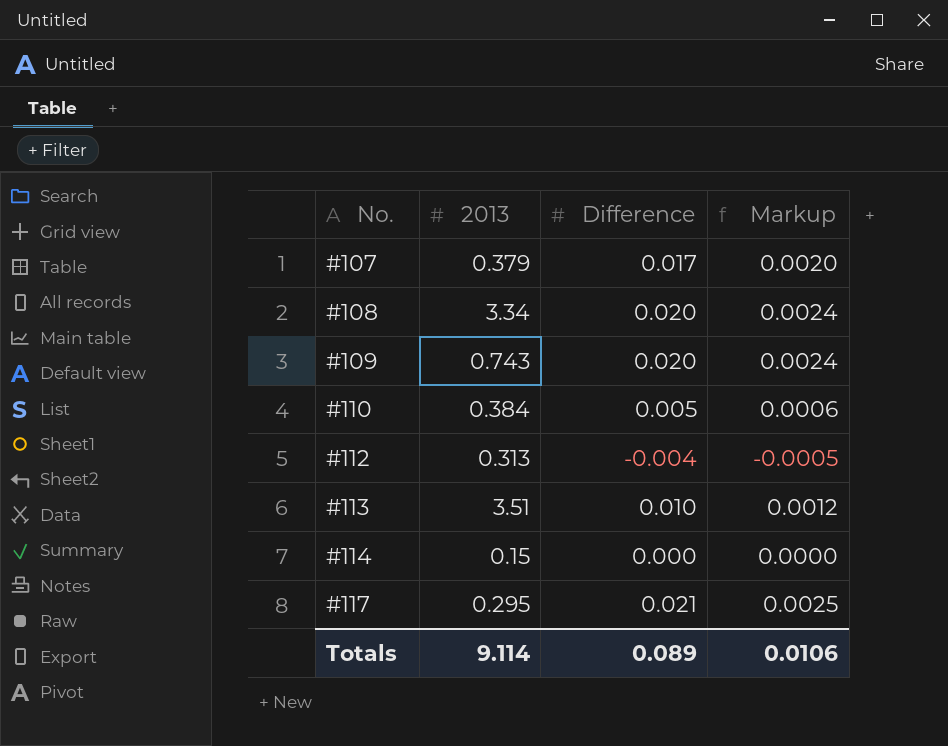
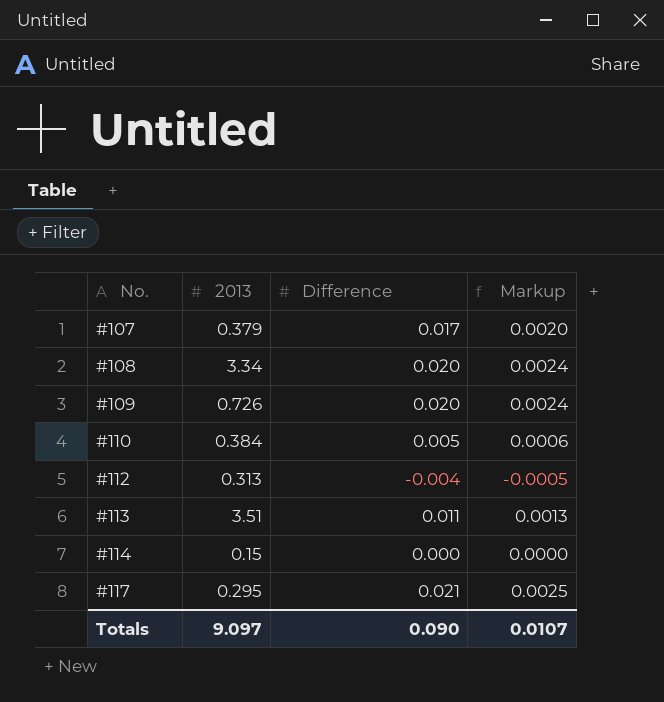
#109 | 2013: 0.743 -> 0.726
#113 | Difference: 0.010 -> 0.011
#113 | Markup: 0.0012 -> 0.0013
Totals | 2013: 9.114 -> 9.097
Totals | Difference: 0.089 -> 0.090
Totals | Markup: 0.0106 -> 0.0107

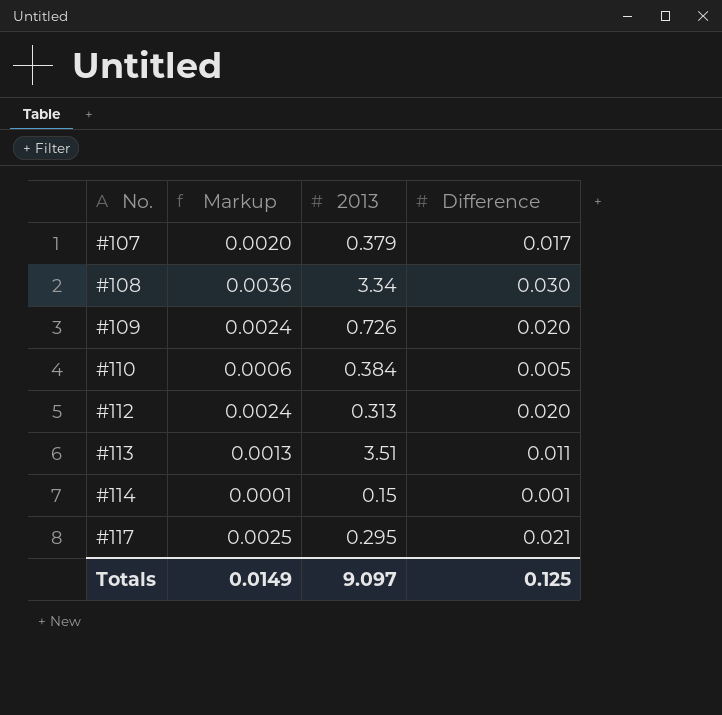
column Markup | position: 4 -> 2
#108 | Markup: 0.0024 -> 0.0036
#108 | Difference: 0.020 -> 0.030
#112 | Markup: -0.0005 -> 0.0024
#112 | Difference: -0.004 -> 0.020
#114 | Markup: 0.0000 -> 0.0001
#114 | Difference: 0.000 -> 0.001
Totals | Markup: 0.0107 -> 0.0149
Totals | Difference: 0.090 -> 0.125

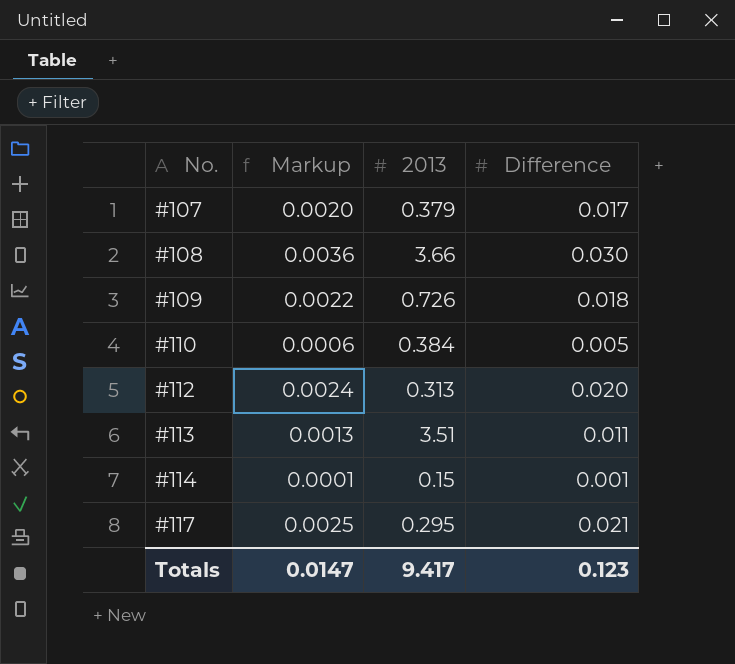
#108 | 2013: 3.34 -> 3.66
#109 | Markup: 0.0024 -> 0.0022
#109 | Difference: 0.020 -> 0.018
Totals | Markup: 0.0149 -> 0.0147
Totals | 2013: 9.097 -> 9.417
Totals | Difference: 0.125 -> 0.123

